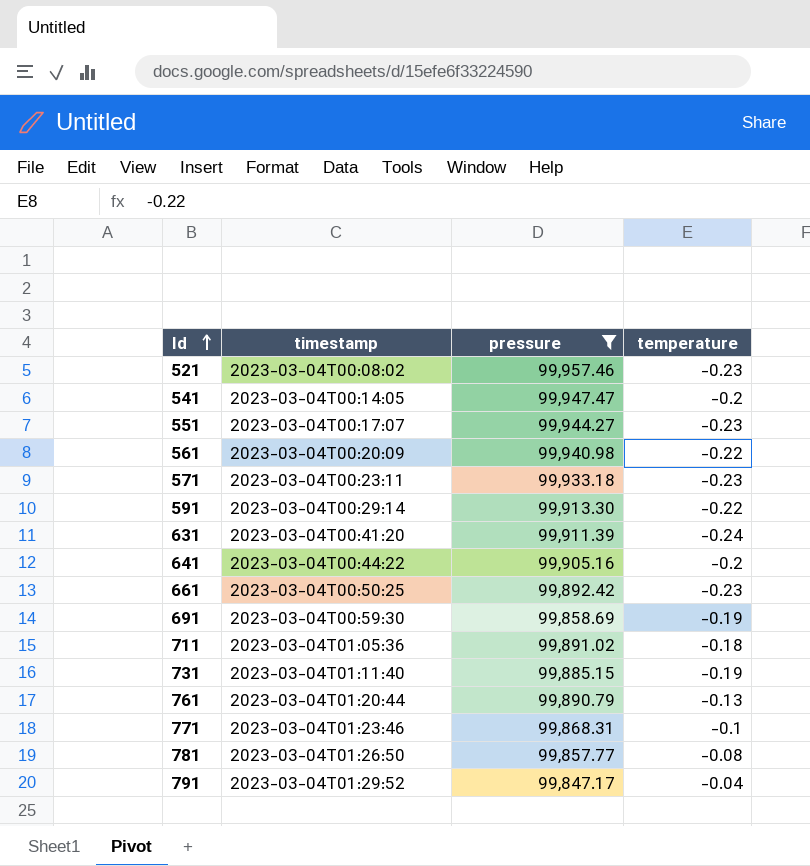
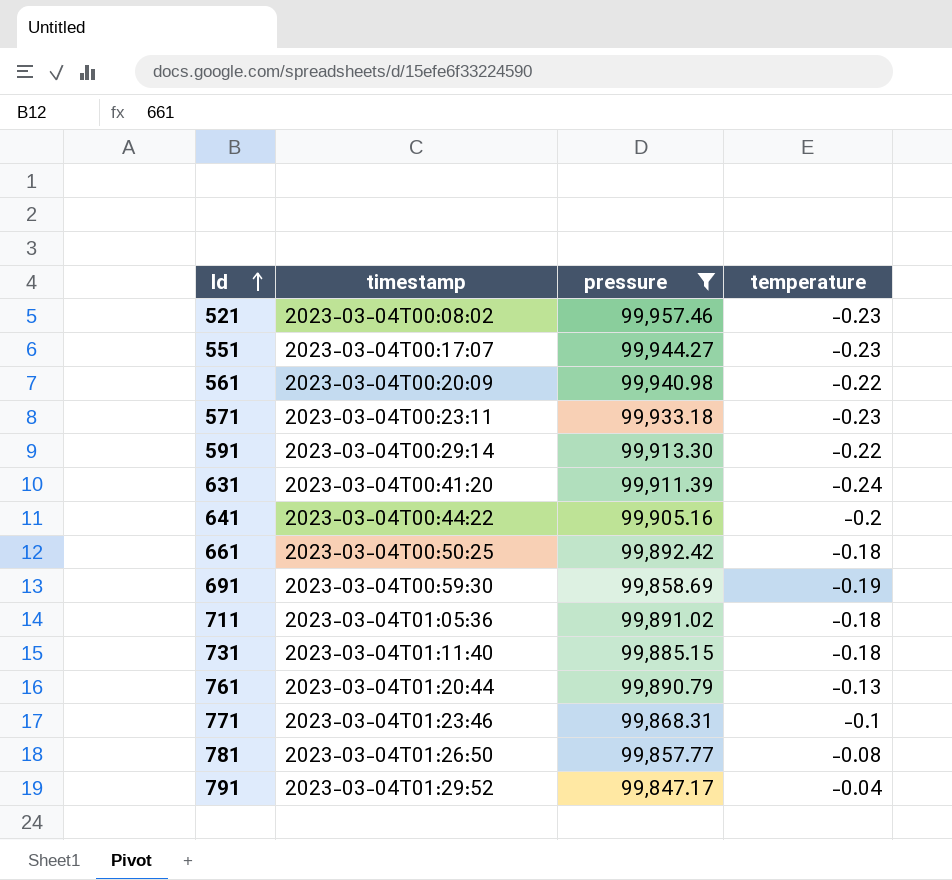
row 541: 2023-03-04T00:14:05 | 99,947.47 | -0.2 -> none
661 | temperature: -0.23 -> -0.18
731 | temperature: -0.19 -> -0.18

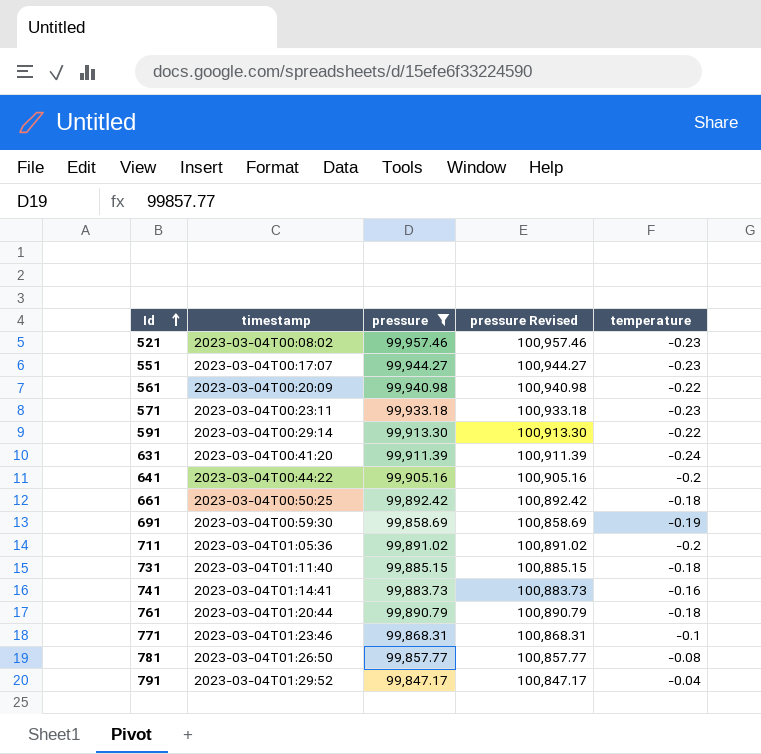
column pressure Revised | formula: none -> [pressure] + 1000
711 | temperature: -0.18 -> -0.2
row 741: none -> 2023-03-04T01:14:41 | 99,883.73 | 100,883.73 | -0.16
761 | temperature: -0.13 -> -0.18

